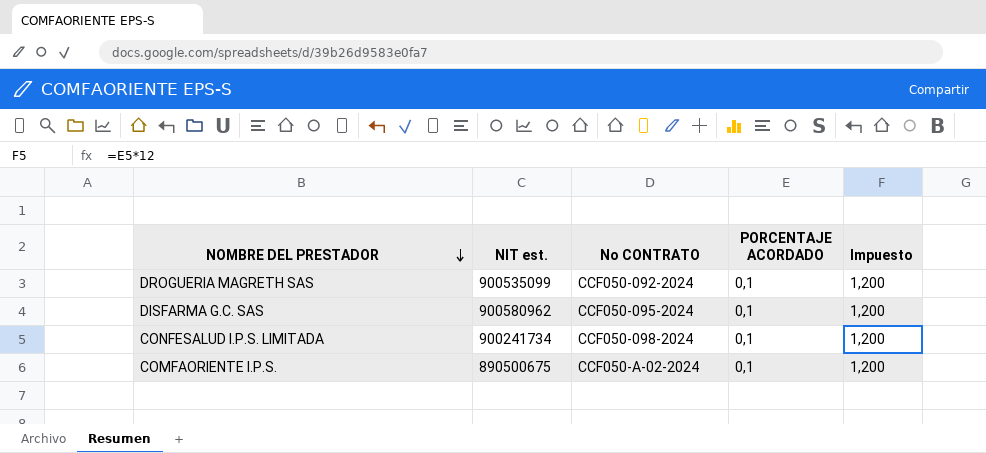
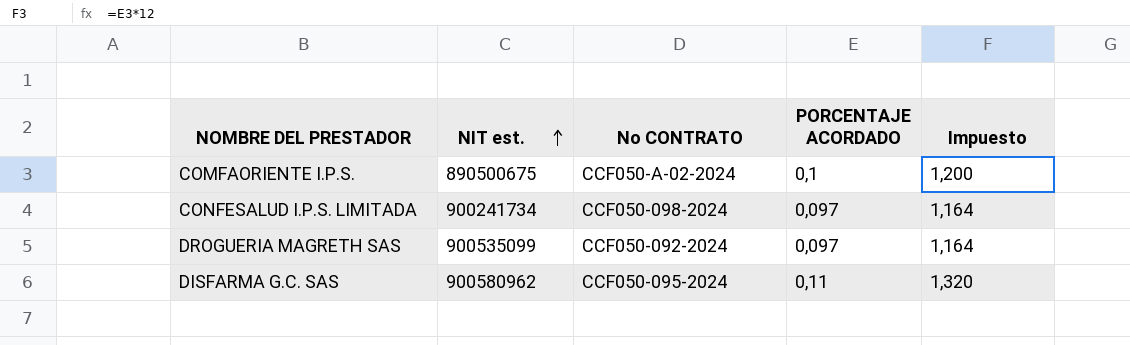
row order: NOMBRE DEL PRESTADOR descending -> NIT est. ascending
CONFESALUD I.P.S. LIMITADA | PORCENTAJE ACORDADO: 0,1 -> 0,097
CONFESALUD I.P.S. LIMITADA | Impuesto: 1,200 -> 1,164
DROGUERIA MAGRETH SAS | PORCENTAJE ACORDADO: 0,1 -> 0,097
DROGUERIA MAGRETH SAS | Impuesto: 1,200 -> 1,164
DISFARMA G.C. SAS | PORCENTAJE ACORDADO: 0,1 -> 0,11
DISFARMA G.C. SAS | Impuesto: 1,200 -> 1,320

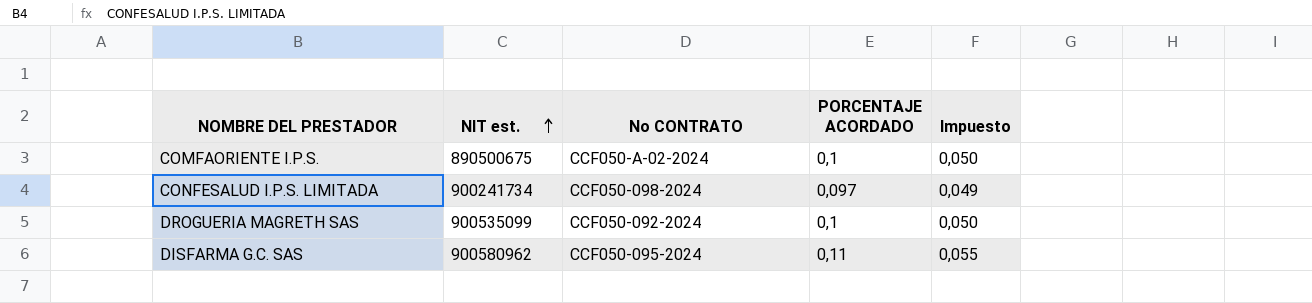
column Impuesto | formula: [PORCENTAJE ACORDADO] * 12 -> [PORCENTAJE ACORDADO] * 0,5
DROGUERIA MAGRETH SAS | PORCENTAJE ACORDADO: 0,097 -> 0,1

